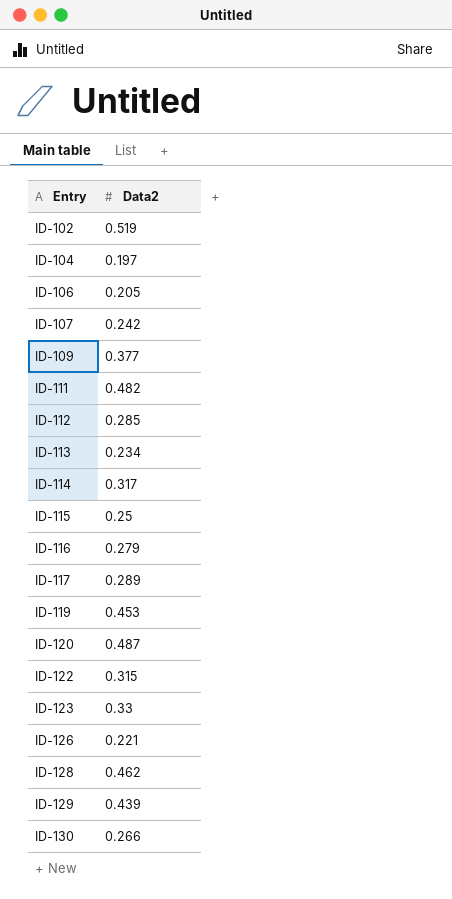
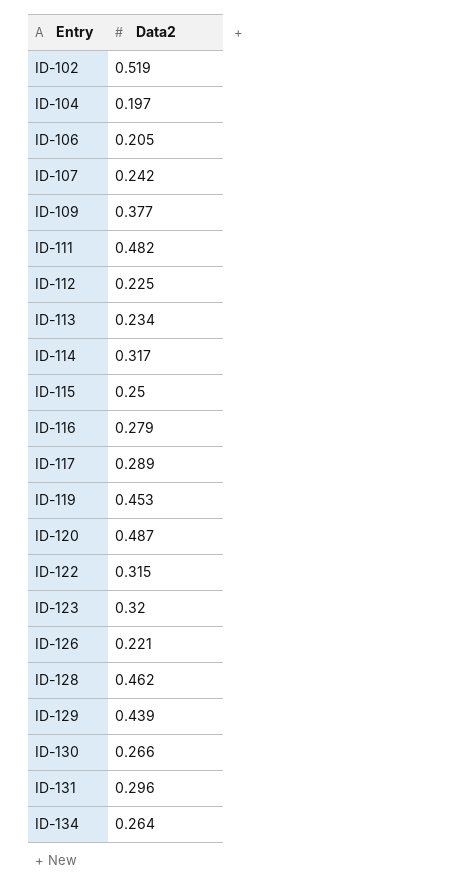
ID-112 | Data2: 0.285 -> 0.225
ID-123 | Data2: 0.33 -> 0.32
row ID-131: none -> 0.296
row ID-134: none -> 0.264

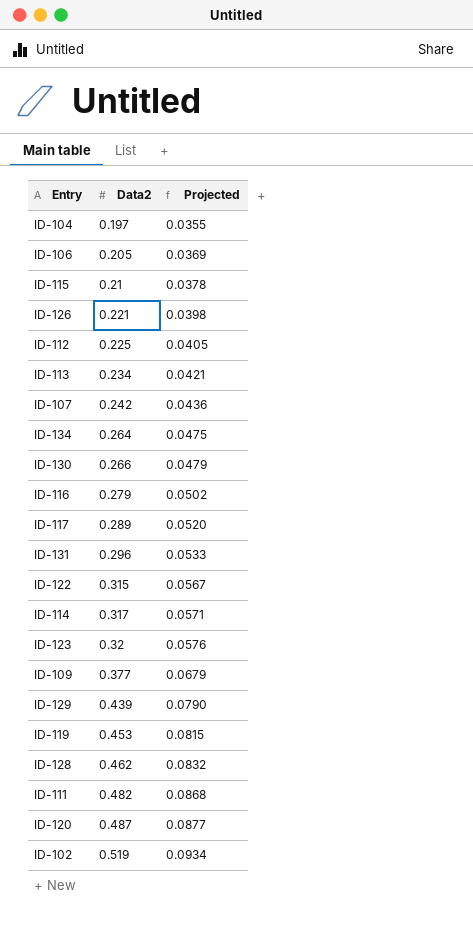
row order: Entry ascending -> Data2 ascending
column Projected | formula: none -> [Data2] * 0.18
ID-115 | Data2: 0.25 -> 0.21

